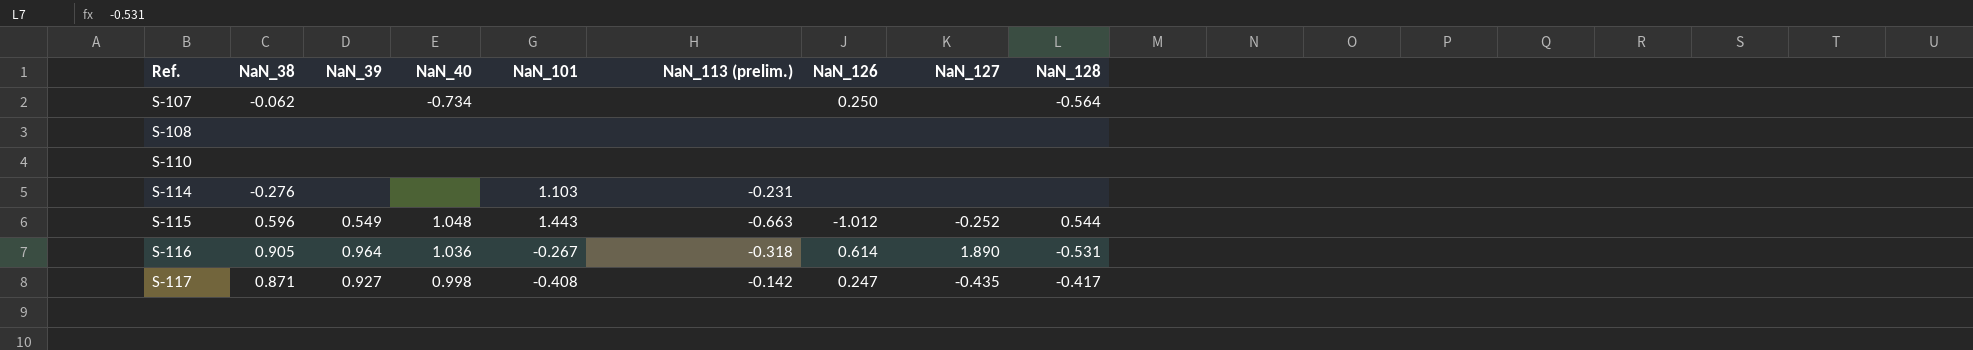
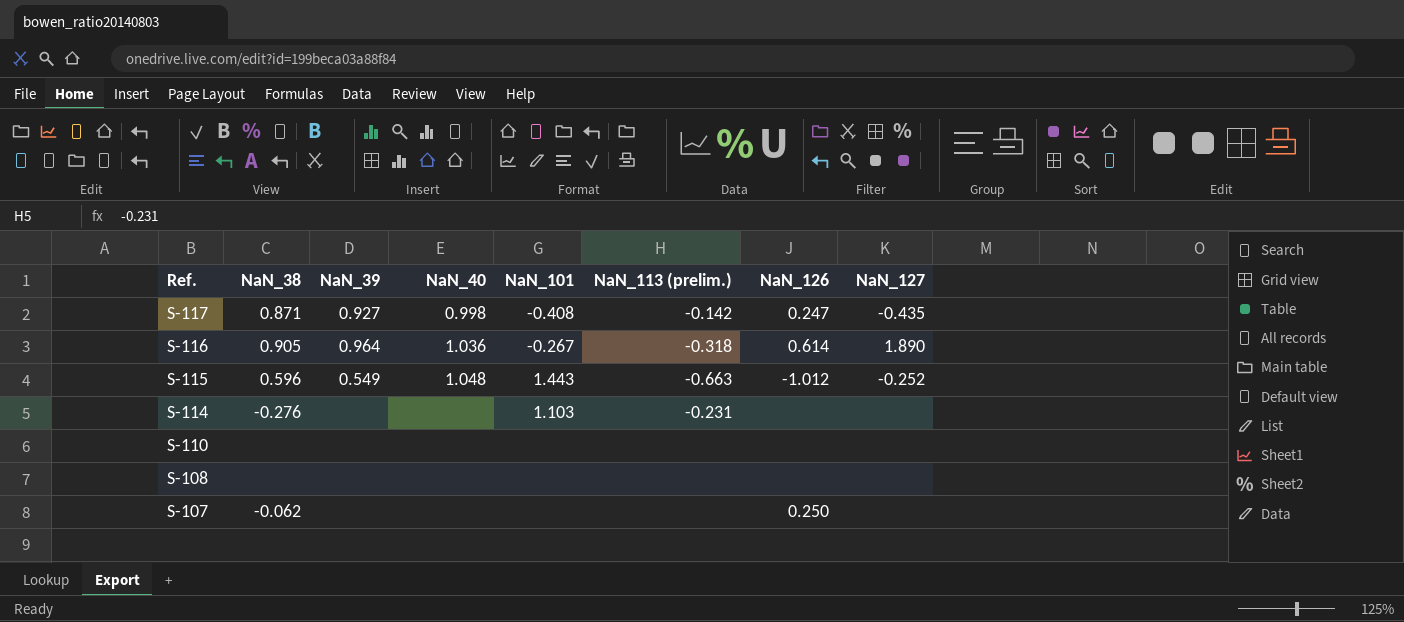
row order: Ref. ascending -> Ref. descending
column NaN_128 | position: 9 -> none
S-107 | NaN_40: -0.734 -> none

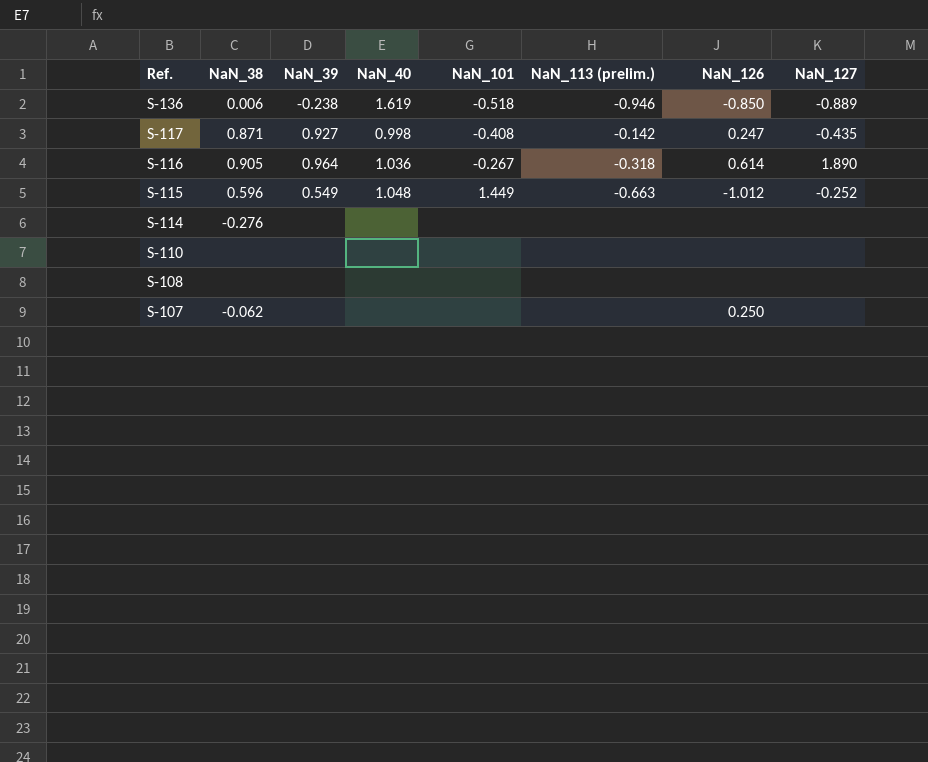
row S-136: none -> 0.006 | -0.238 | 1.619 | -0.518 | -0.946 | -0.850 | -0.889
S-115 | NaN_101: 1.443 -> 1.449
S-114 | NaN_101: 1.103 -> none
S-114 | NaN_113 (prelim.): -0.231 -> none

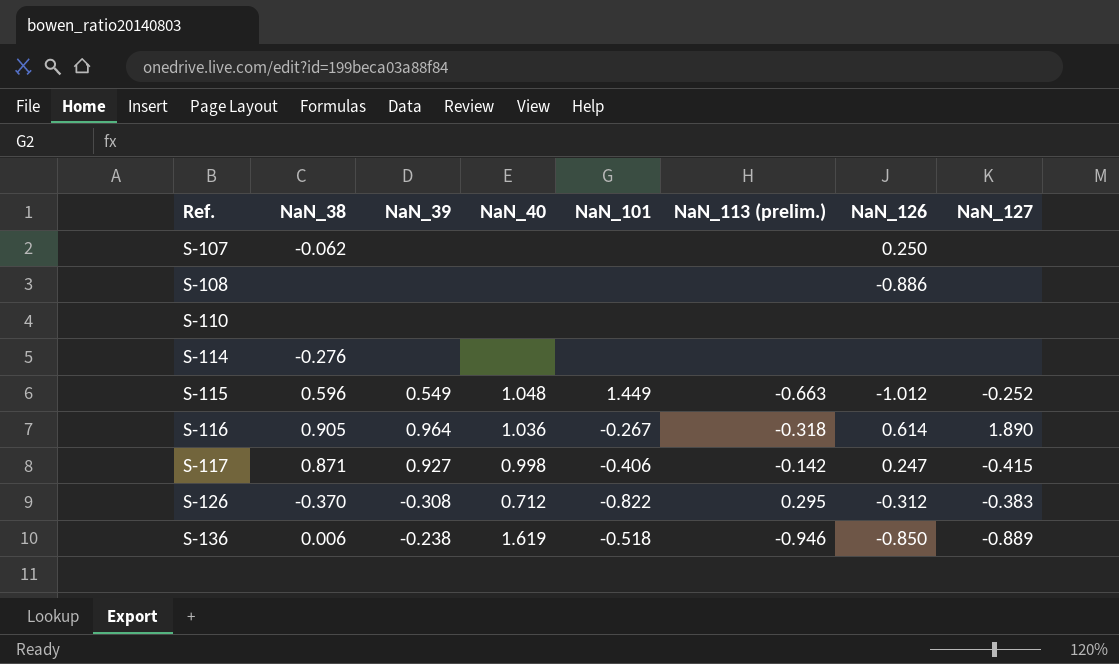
row order: Ref. descending -> Ref. ascending
S-108 | NaN_126: none -> -0.886
S-117 | NaN_101: -0.408 -> -0.406
S-117 | NaN_127: -0.435 -> -0.415
row S-126: none -> -0.370 | -0.308 | 0.712 | -0.822 | 0.295 | -0.312 | -0.383

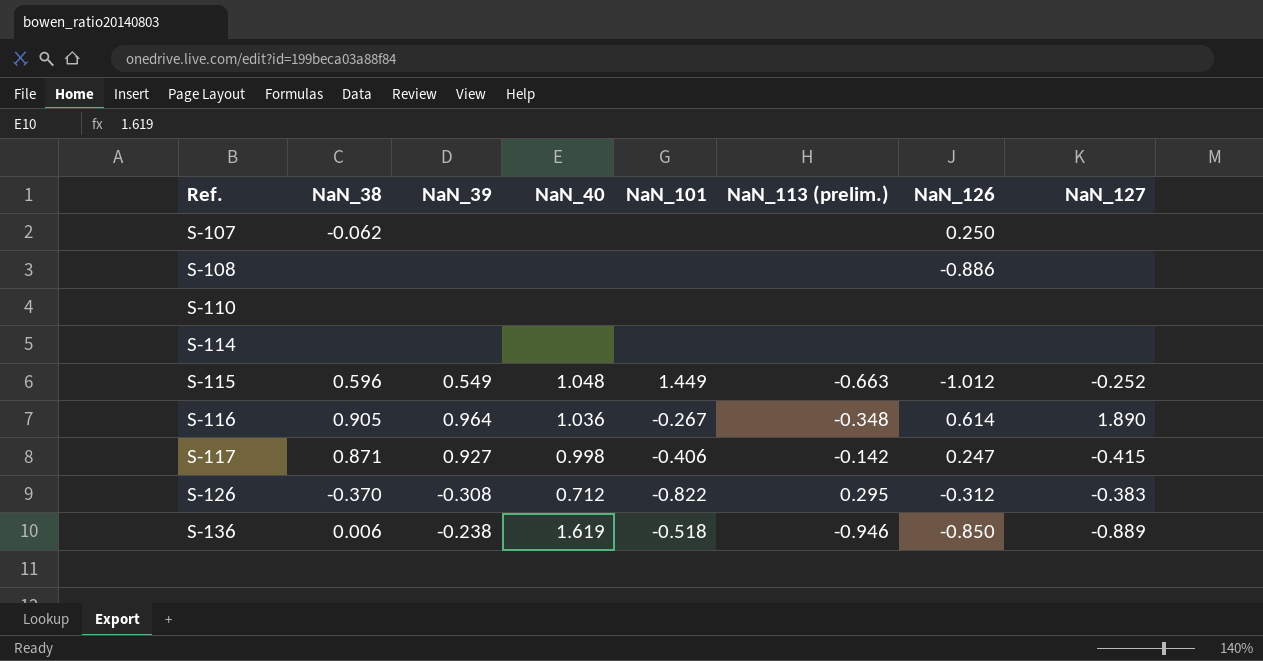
S-114 | NaN_38: -0.276 -> none
S-116 | NaN_113 (prelim.): -0.318 -> -0.348

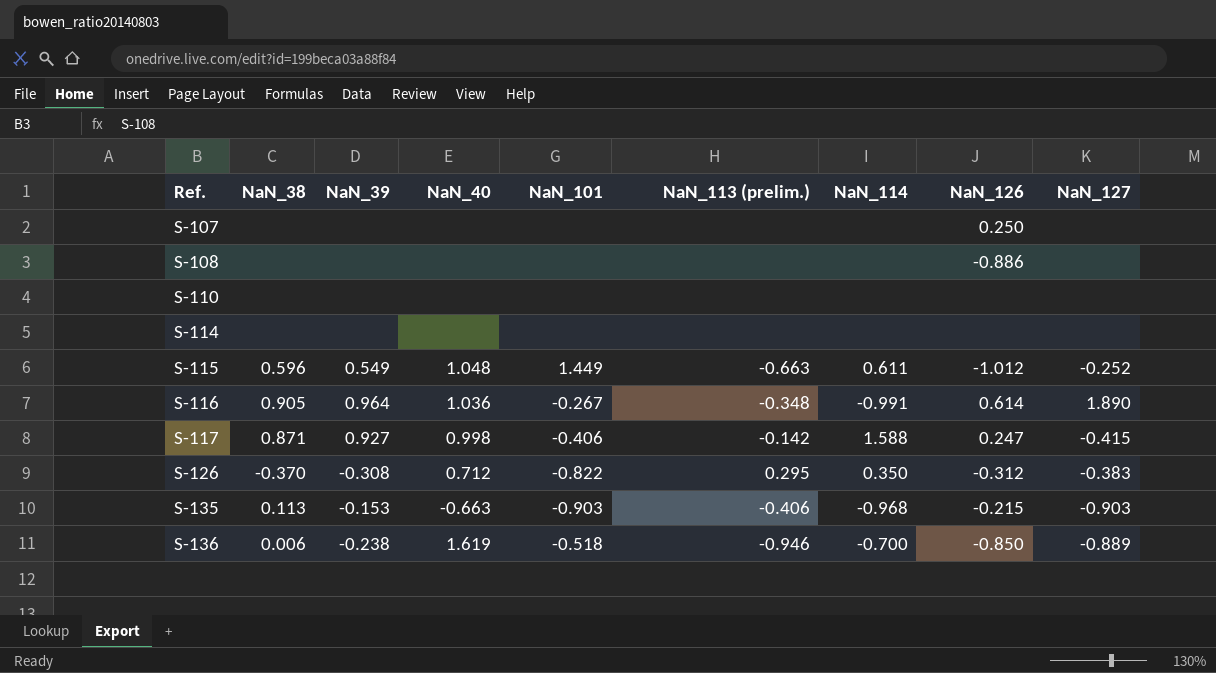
column NaN_114 | position: none -> 7
S-107 | NaN_38: -0.062 -> none
row S-135: none -> 0.113 | -0.153 | -0.663 | -0.903 | -0.406 | -0.968 | -0.215 | -0.903

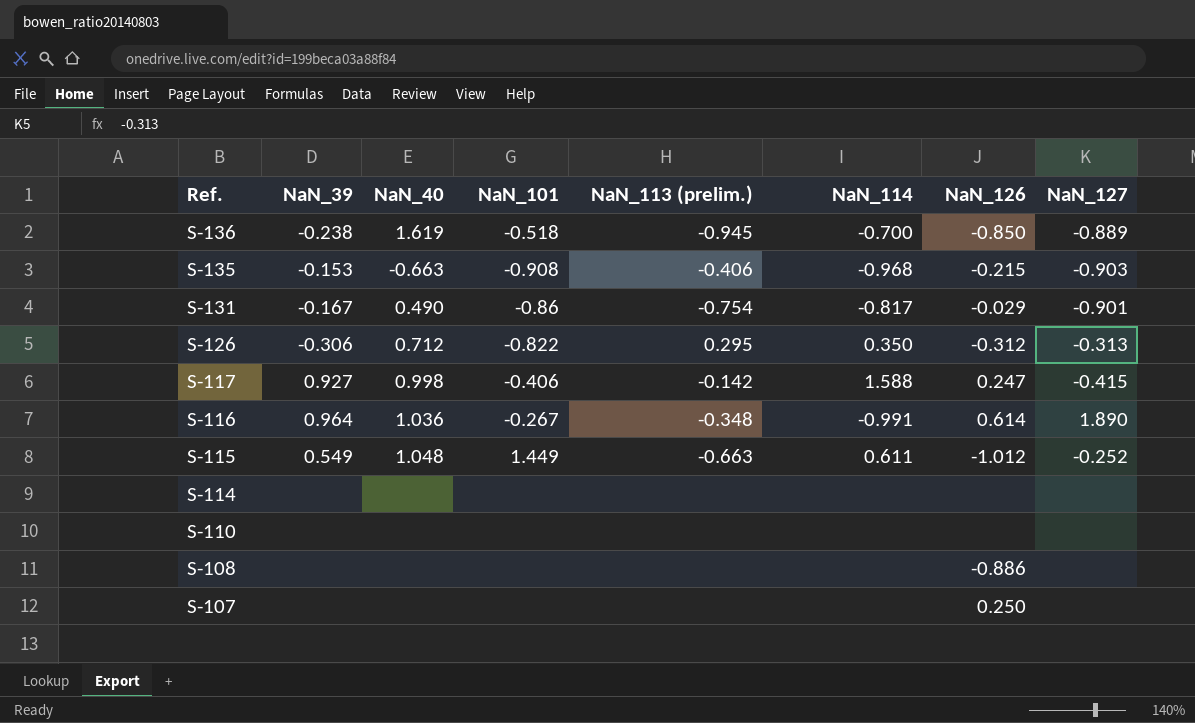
row order: Ref. ascending -> Ref. descending
column NaN_38 | position: 2 -> none
S-136 | NaN_113 (prelim.): -0.946 -> -0.945
S-135 | NaN_101: -0.903 -> -0.908
row S-131: none -> -0.167 | 0.490 | -0.86 | -0.754 | -0.817 | -0.029 | -0.901
S-126 | NaN_39: -0.308 -> -0.306
S-126 | NaN_127: -0.383 -> -0.313

